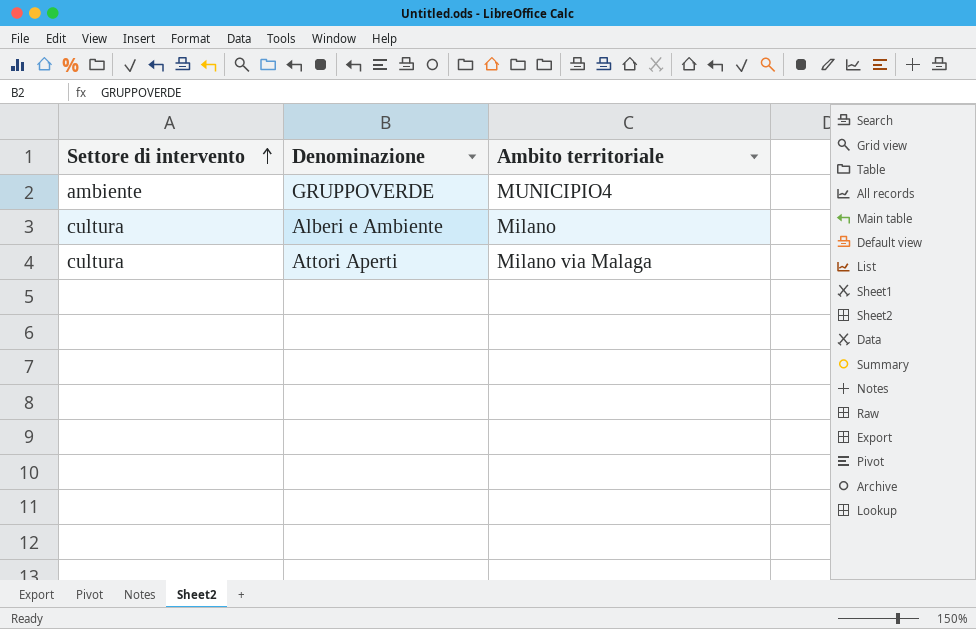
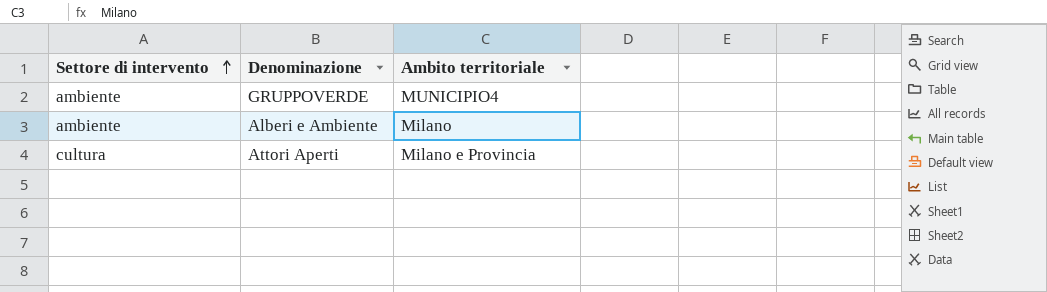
Alberi e Ambiente | Settore di intervento: cultura -> ambiente
Attori Aperti | Ambito territoriale: Milano via Malaga -> Milano e Provincia

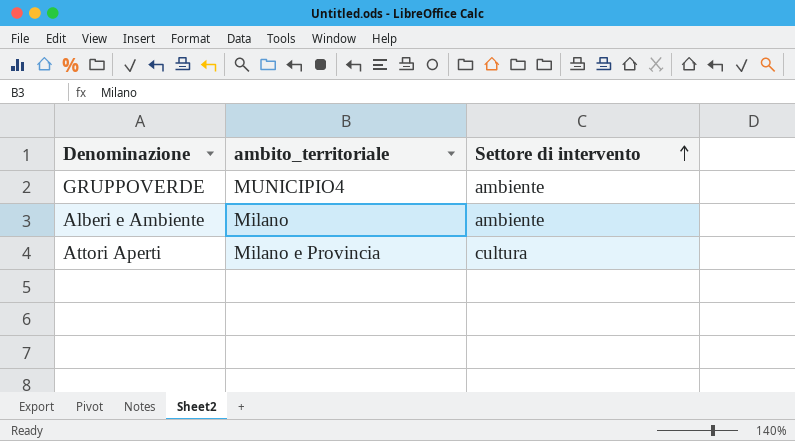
column name: Ambito territoriale -> ambito_territoriale
column Settore di intervento | position: 1 -> 3

